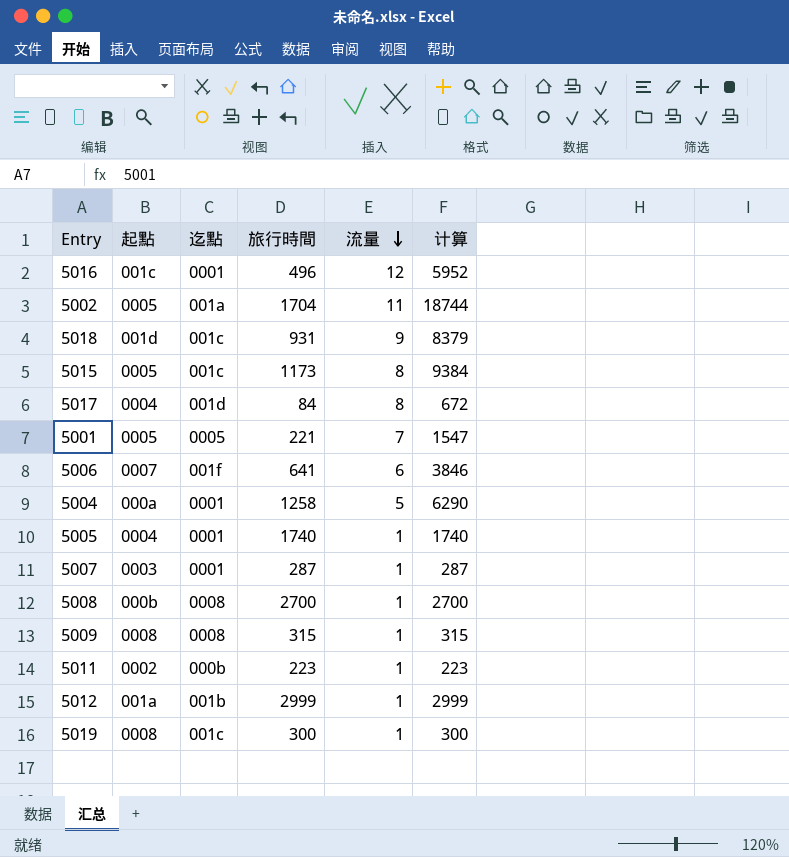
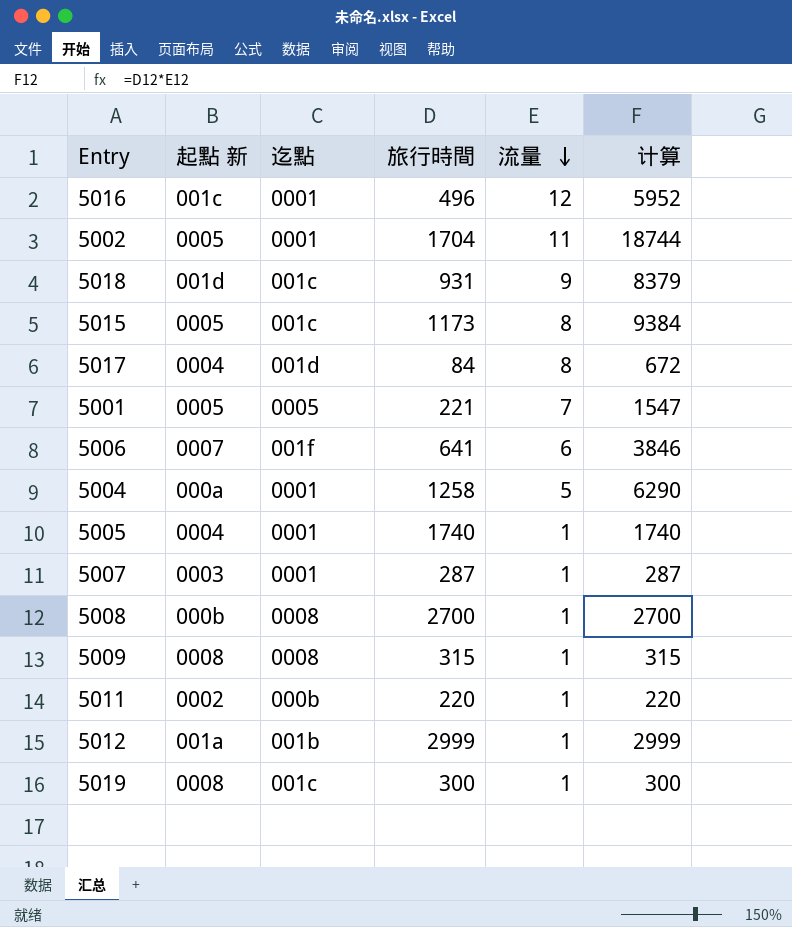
column name: 起點 -> 起點 新
5002 | 迄點: 001a -> 0001
5011 | 旅行時間: 223 -> 220
5011 | 计算: 223 -> 220

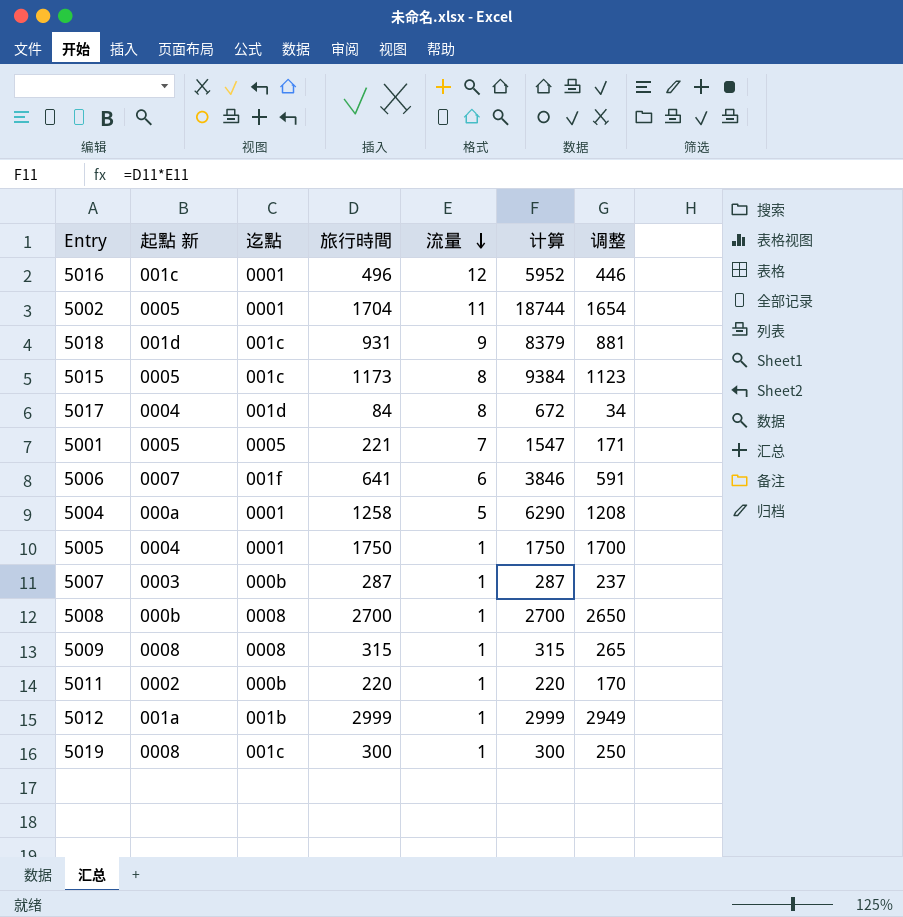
column 调整 | formula: none -> [旅行時間] - 50
5005 | 旅行時間: 1740 -> 1750
5005 | 计算: 1740 -> 1750
5007 | 迄點: 0001 -> 000b

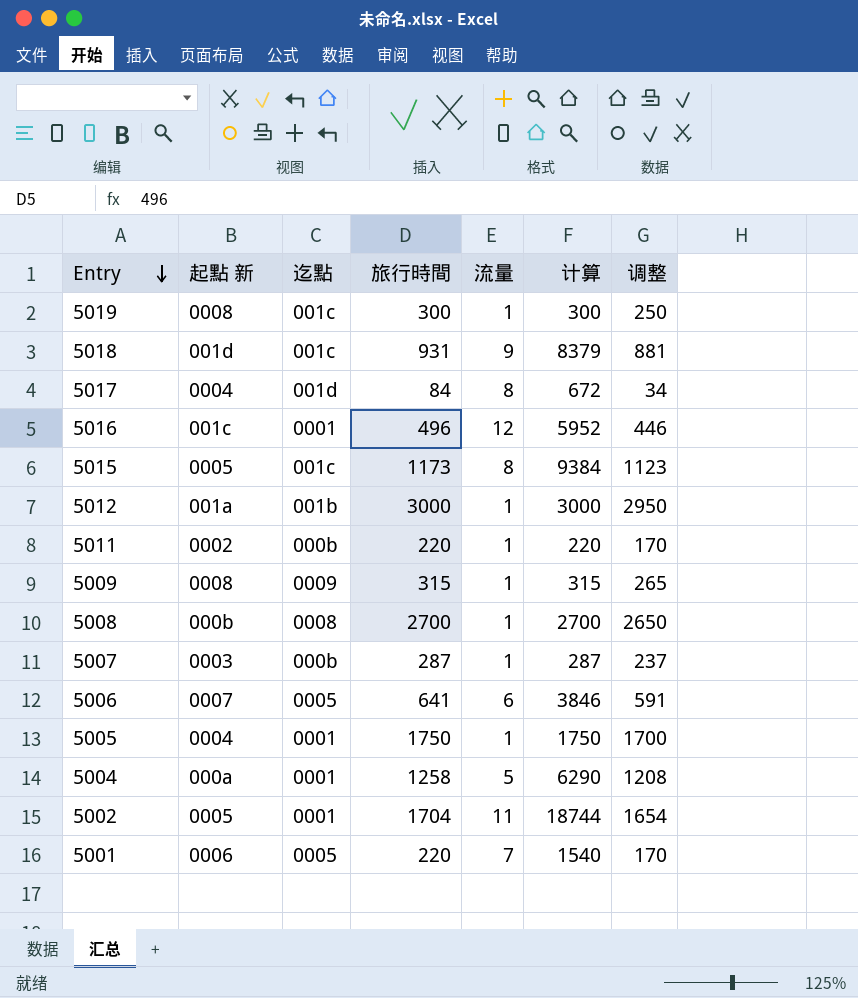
row order: 流量 descending -> Entry descending
5012 | 旅行時間: 2999 -> 3000
5012 | 计算: 2999 -> 3000
5012 | 调整: 2949 -> 2950
5009 | 迄點: 0008 -> 0009
5006 | 迄點: 001f -> 0005
5001 | 起點 新: 0005 -> 0006
5001 | 旅行時間: 221 -> 220
5001 | 计算: 1547 -> 1540
5001 | 调整: 171 -> 170

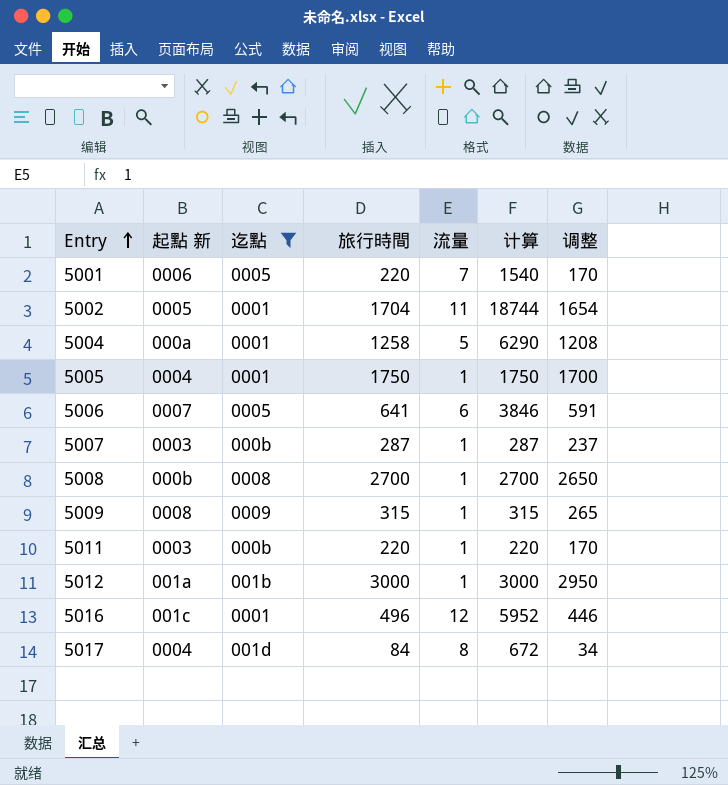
filter: none -> 迄點 != 001c
row order: Entry descending -> Entry ascending
5011 | 起點 新: 0002 -> 0003

